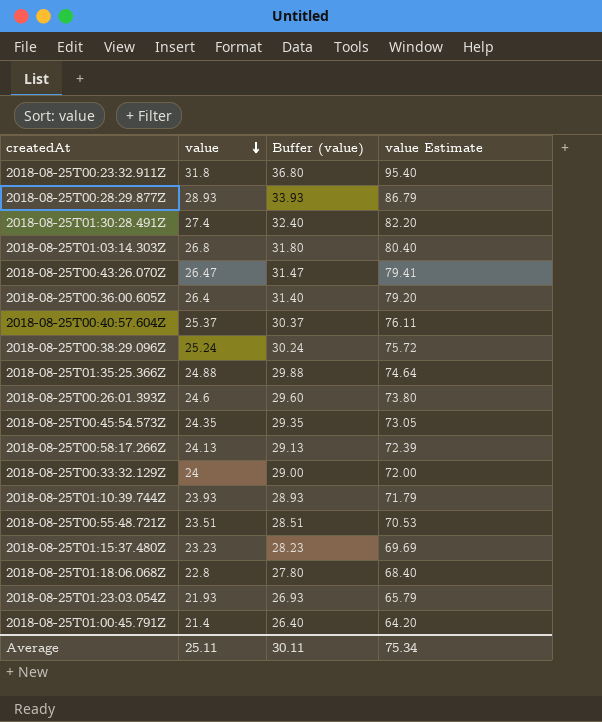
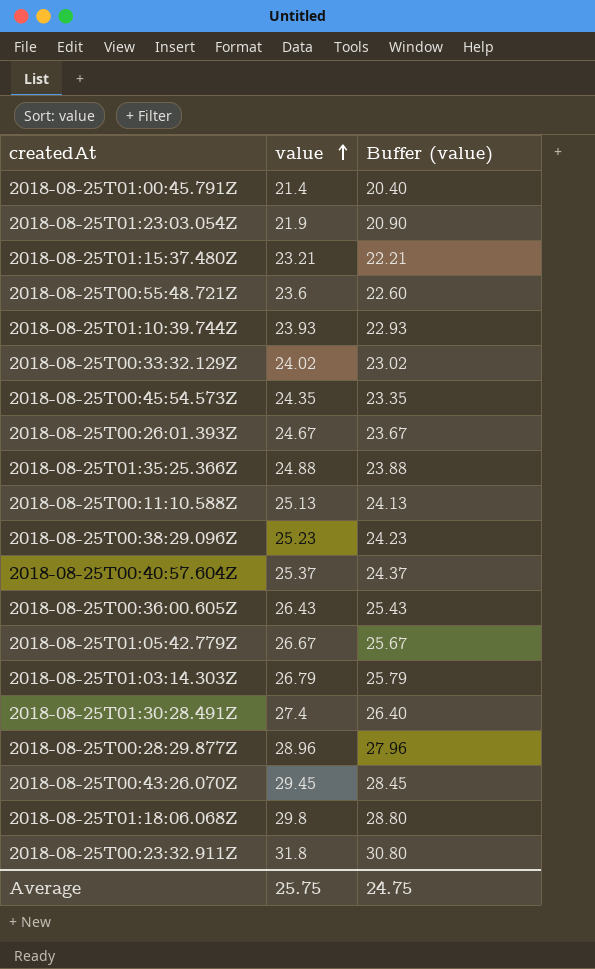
row order: value descending -> value ascending
column value Estimate | formula: [value] * 3 -> none
column Buffer (value) | formula: [value] + 5 -> [value] - 1
row 2018-08-25T00:58:17.266Z: 24.13 | 29.13 | 72.39 -> none
2018-08-25T01:23:03.054Z | value: 21.93 -> 21.9
2018-08-25T01:15:37.480Z | value: 23.23 -> 23.21
2018-08-25T00:55:48.721Z | value: 23.51 -> 23.6
2018-08-25T00:33:32.129Z | value: 24 -> 24.02
2018-08-25T00:26:01.393Z | value: 24.6 -> 24.67
row 2018-08-25T00:11:10.588Z: none -> 25.13 | 24.13
2018-08-25T00:38:29.096Z | value: 25.24 -> 25.23
2018-08-25T00:36:00.605Z | value: 26.4 -> 26.43
row 2018-08-25T01:05:42.779Z: none -> 26.67 | 25.67
2018-08-25T01:03:14.303Z | value: 26.8 -> 26.79
2018-08-25T00:28:29.877Z | value: 28.93 -> 28.96
2018-08-25T00:43:26.070Z | value: 26.47 -> 29.45
2018-08-25T01:18:06.068Z | value: 22.8 -> 29.8
Average | value: 25.11 -> 25.75
Average | Buffer (value): 30.11 -> 24.75

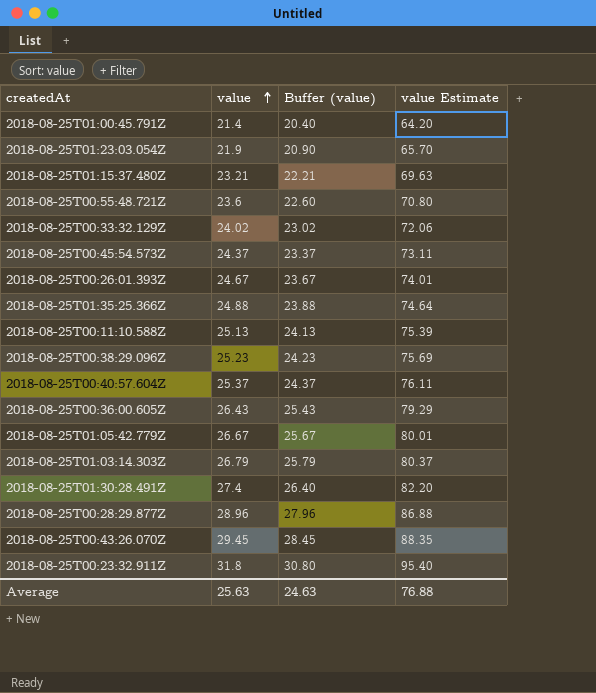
column value Estimate | formula: none -> [value] * 3
row 2018-08-25T01:10:39.744Z: 23.93 | 22.93 -> none
row 2018-08-25T01:18:06.068Z: 29.8 | 28.80 -> none
2018-08-25T00:45:54.573Z | value: 24.35 -> 24.37
2018-08-25T00:45:54.573Z | Buffer (value): 23.35 -> 23.37
Average | value: 25.75 -> 25.63
Average | Buffer (value): 24.75 -> 24.63

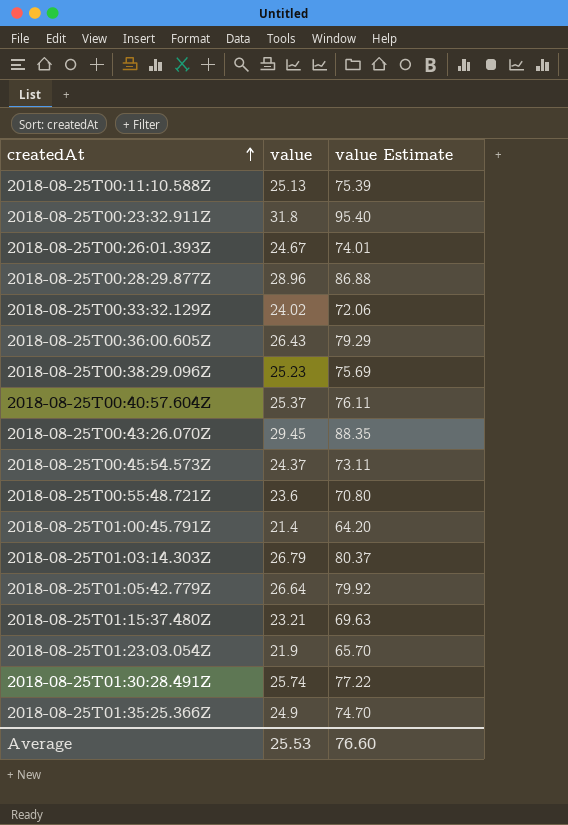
row order: value ascending -> createdAt ascending
column Buffer (value) | formula: [value] - 1 -> none
2018-08-25T01:05:42.779Z | value: 26.67 -> 26.64
2018-08-25T01:05:42.779Z | value Estimate: 80.01 -> 79.92
2018-08-25T01:30:28.491Z | value: 27.4 -> 25.74
2018-08-25T01:30:28.491Z | value Estimate: 82.20 -> 77.22
2018-08-25T01:35:25.366Z | value: 24.88 -> 24.9
2018-08-25T01:35:25.366Z | value Estimate: 74.64 -> 74.70
Average | value: 25.63 -> 25.53
Average | value Estimate: 76.88 -> 76.60

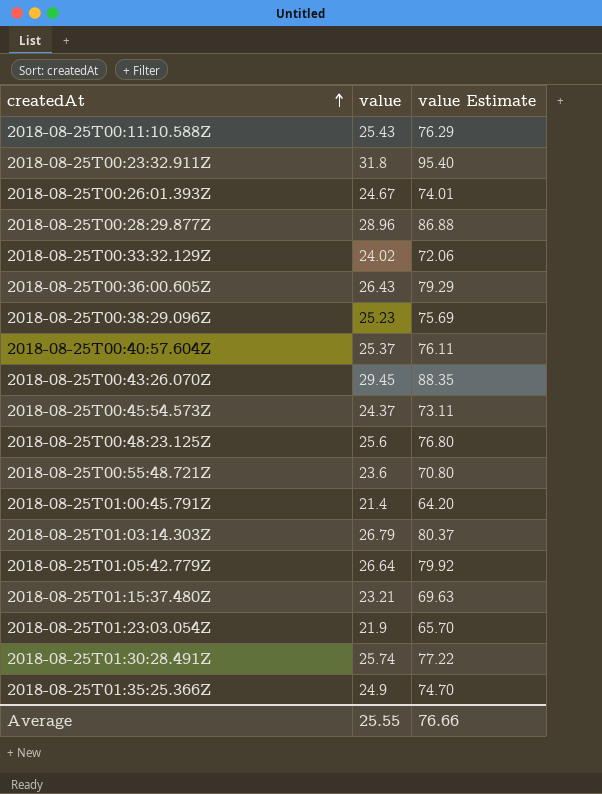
2018-08-25T00:11:10.588Z | value: 25.13 -> 25.43
2018-08-25T00:11:10.588Z | value Estimate: 75.39 -> 76.29
row 2018-08-25T00:48:23.125Z: none -> 25.6 | 76.80
Average | value: 25.53 -> 25.55
Average | value Estimate: 76.60 -> 76.66

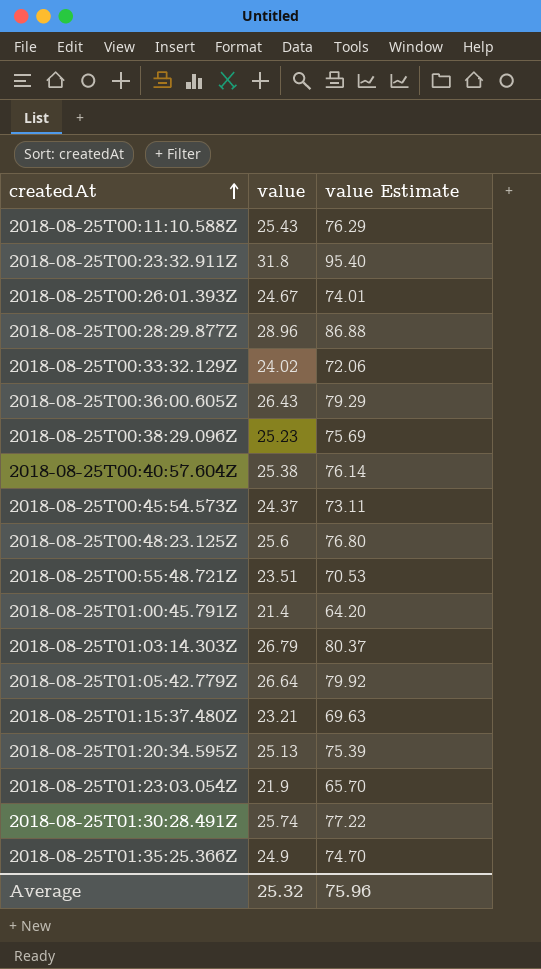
row 2018-08-25T00:43:26.070Z: 29.45 | 88.35 -> none
2018-08-25T00:40:57.604Z | value: 25.37 -> 25.38
2018-08-25T00:40:57.604Z | value Estimate: 76.11 -> 76.14
2018-08-25T00:55:48.721Z | value: 23.6 -> 23.51
2018-08-25T00:55:48.721Z | value Estimate: 70.80 -> 70.53
row 2018-08-25T01:20:34.595Z: none -> 25.13 | 75.39
Average | value: 25.55 -> 25.32
Average | value Estimate: 76.66 -> 75.96

